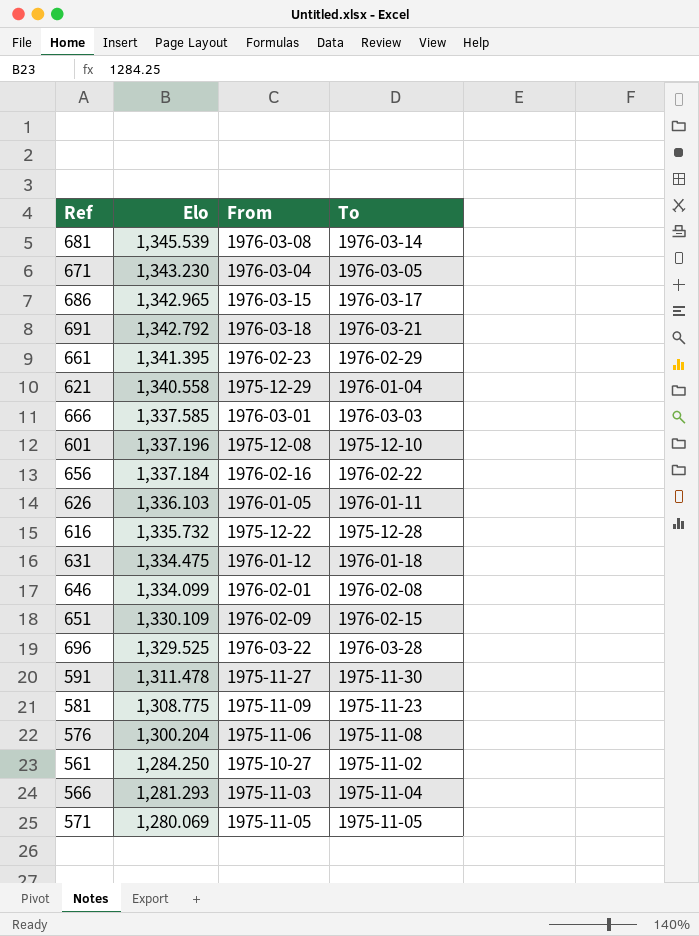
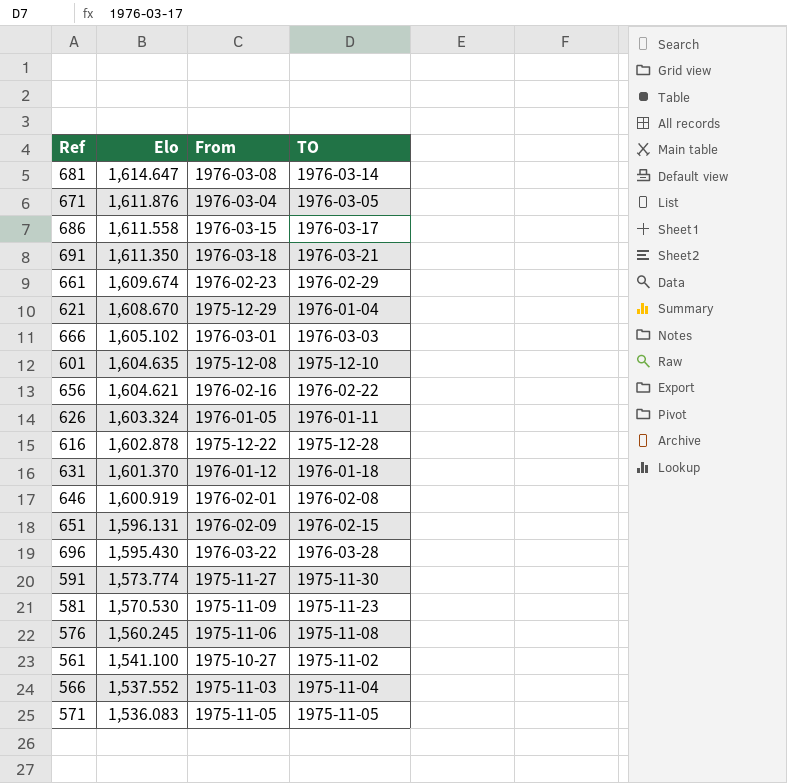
column name: To -> TO
681 | Elo: 1,345.539 -> 1,614.647
671 | Elo: 1,343.230 -> 1,611.876
686 | Elo: 1,342.965 -> 1,611.558
691 | Elo: 1,342.792 -> 1,611.350
661 | Elo: 1,341.395 -> 1,609.674
621 | Elo: 1,340.558 -> 1,608.670
666 | Elo: 1,337.585 -> 1,605.102
601 | Elo: 1,337.196 -> 1,604.635
656 | Elo: 1,337.184 -> 1,604.621
626 | Elo: 1,336.103 -> 1,603.324
616 | Elo: 1,335.732 -> 1,602.878
631 | Elo: 1,334.475 -> 1,601.370
646 | Elo: 1,334.099 -> 1,600.919
651 | Elo: 1,330.109 -> 1,596.131
696 | Elo: 1,329.525 -> 1,595.430
591 | Elo: 1,311.478 -> 1,573.774
581 | Elo: 1,308.775 -> 1,570.530
576 | Elo: 1,300.204 -> 1,560.245
561 | Elo: 1,284.250 -> 1,541.100
566 | Elo: 1,281.293 -> 1,537.552
571 | Elo: 1,280.069 -> 1,536.083

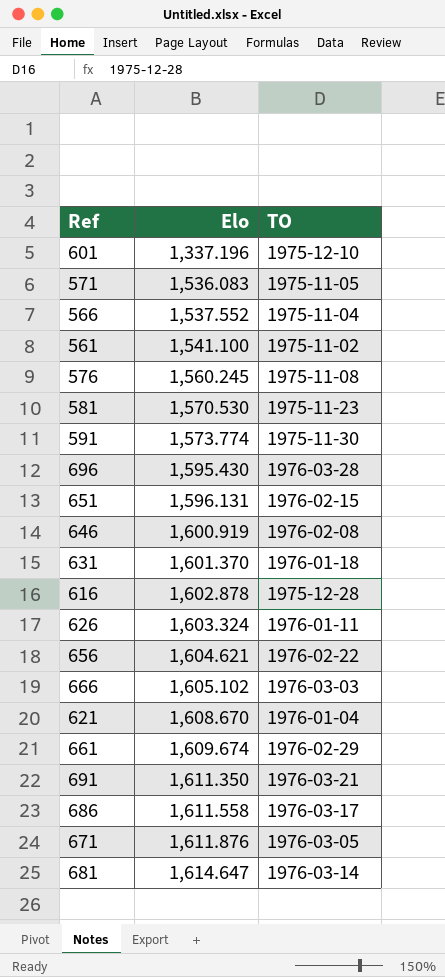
row order: Elo descending -> Elo ascending
column From | position: 3 -> none
601 | Elo: 1,604.635 -> 1,337.196

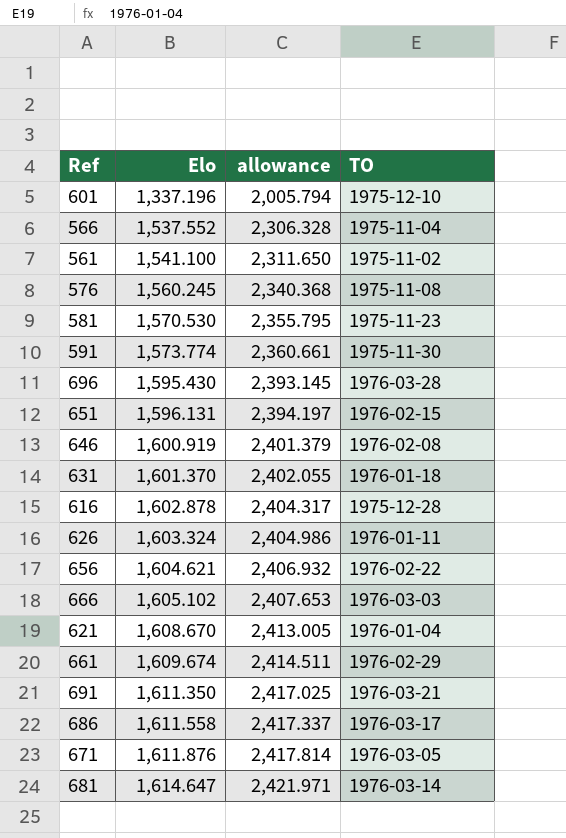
column allowance | formula: none -> [Elo] * 1.5
row 571: 1,536.083 | 1975-11-05 -> none

